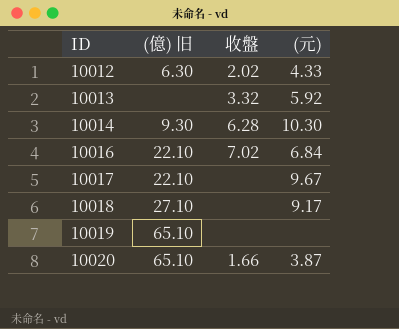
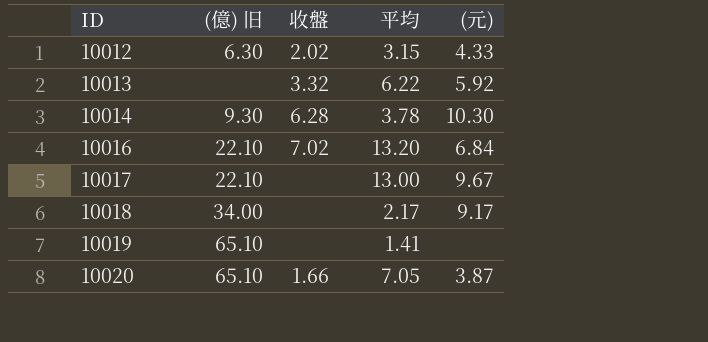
column 平均 | position: none -> 4
10018 | (億) 旧: 27.10 -> 34.00

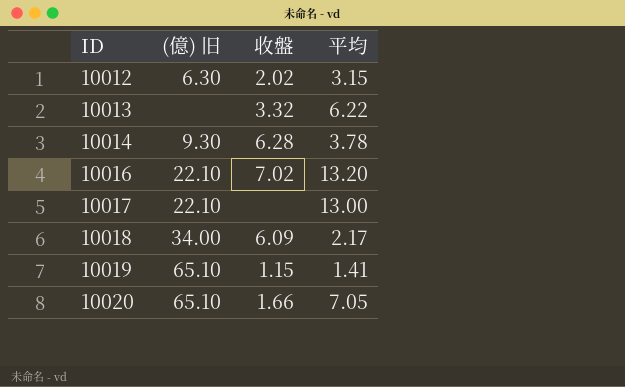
column (元) | position: 5 -> none
10018 | 收盤: none -> 6.09
10019 | 收盤: none -> 1.15

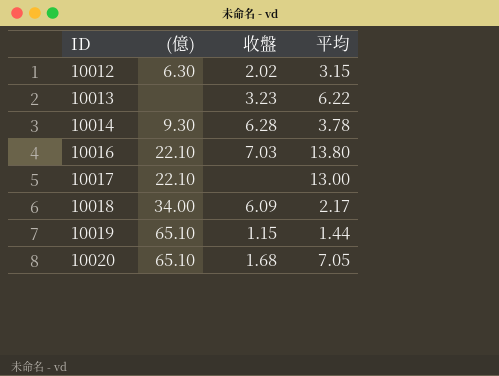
column name: (億) 旧 -> (億)
10013 | 收盤: 3.32 -> 3.23
10016 | 收盤: 7.02 -> 7.03
10016 | 平均: 13.20 -> 13.80
10019 | 平均: 1.41 -> 1.44
10020 | 收盤: 1.66 -> 1.68

